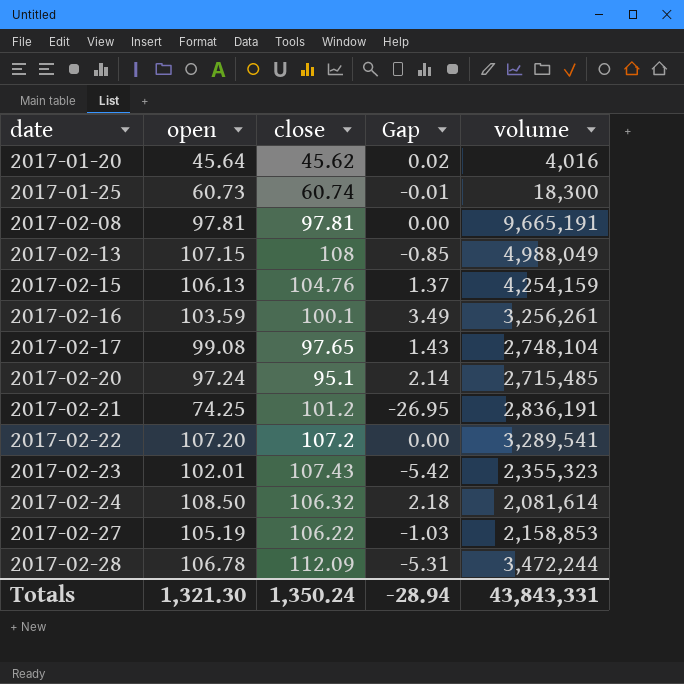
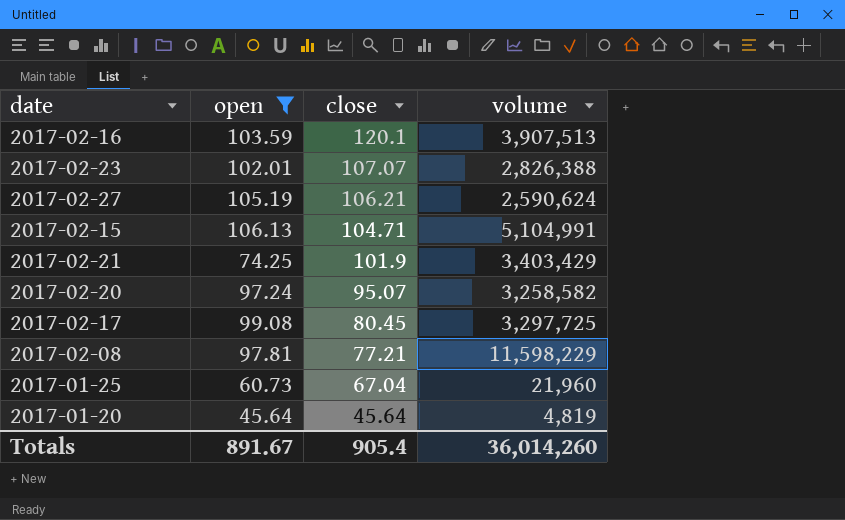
filter: none -> open <= 106.13
row order: date ascending -> close descending
column Gap | formula: [open] - [close] -> none
2017-02-16 | close: 100.1 -> 120.1
2017-02-16 | volume: 3,256,261 -> 3,907,513
2017-02-23 | close: 107.43 -> 107.07
2017-02-23 | volume: 2,355,323 -> 2,826,388
2017-02-27 | close: 106.22 -> 106.21
2017-02-27 | volume: 2,158,853 -> 2,590,624
2017-02-15 | close: 104.76 -> 104.71
2017-02-15 | volume: 4,254,159 -> 5,104,991
2017-02-21 | close: 101.2 -> 101.9
2017-02-21 | volume: 2,836,191 -> 3,403,429
2017-02-20 | close: 95.1 -> 95.07
2017-02-20 | volume: 2,715,485 -> 3,258,582
2017-02-17 | close: 97.65 -> 80.45
2017-02-17 | volume: 2,748,104 -> 3,297,725
2017-02-08 | close: 97.81 -> 77.21
2017-02-08 | volume: 9,665,191 -> 11,598,229
2017-01-25 | close: 60.74 -> 67.04
2017-01-25 | volume: 18,300 -> 21,960
2017-01-20 | close: 45.62 -> 45.64
2017-01-20 | volume: 4,016 -> 4,819
Totals | open: 1,321.30 -> 891.67
Totals | close: 1,350.24 -> 905.4
Totals | volume: 43,843,331 -> 36,014,260

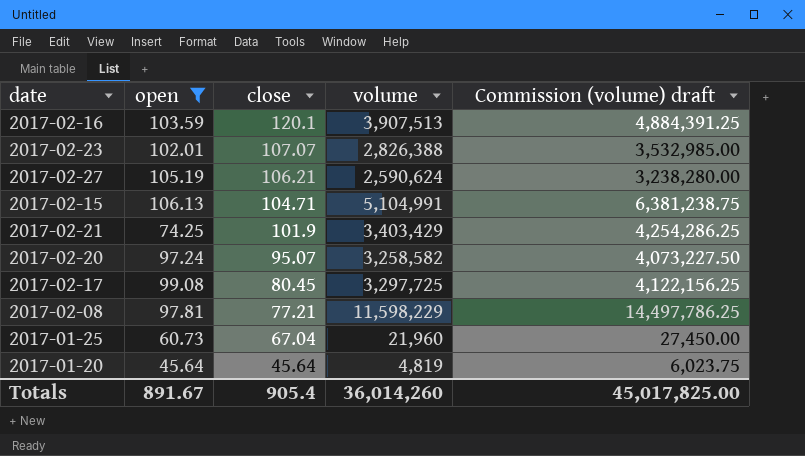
column Commission (volume) draft | formula: none -> [volume] * 1.25

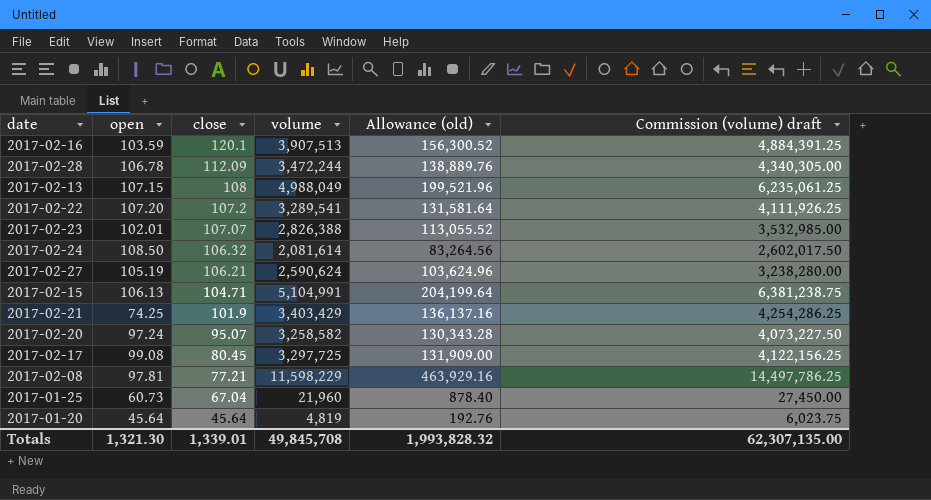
filter: open <= 106.13 -> none
column Allowance (old) | formula: none -> [volume] * 0.04
Totals | open: 891.67 -> 1,321.30
Totals | close: 905.4 -> 1,339.01
Totals | volume: 36,014,260 -> 49,845,708
Totals | Commission (volume) draft: 45,017,825.00 -> 62,307,135.00

